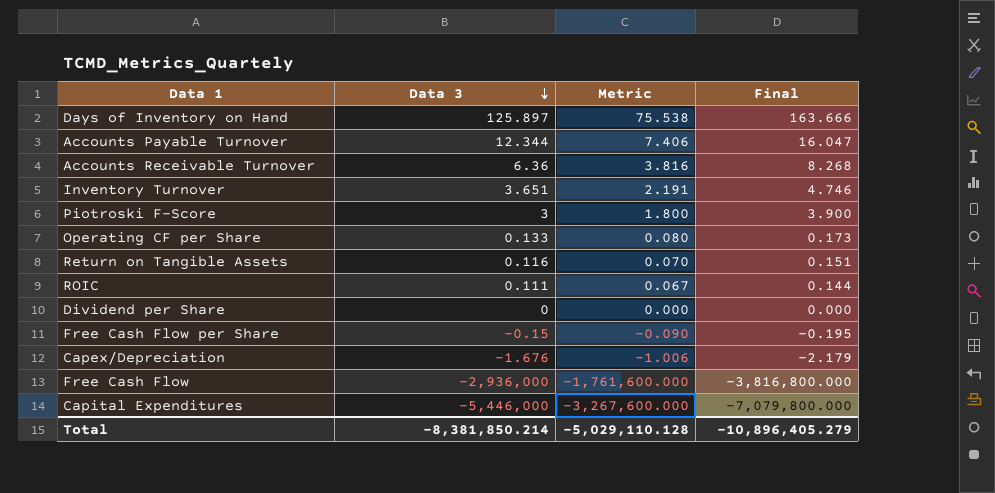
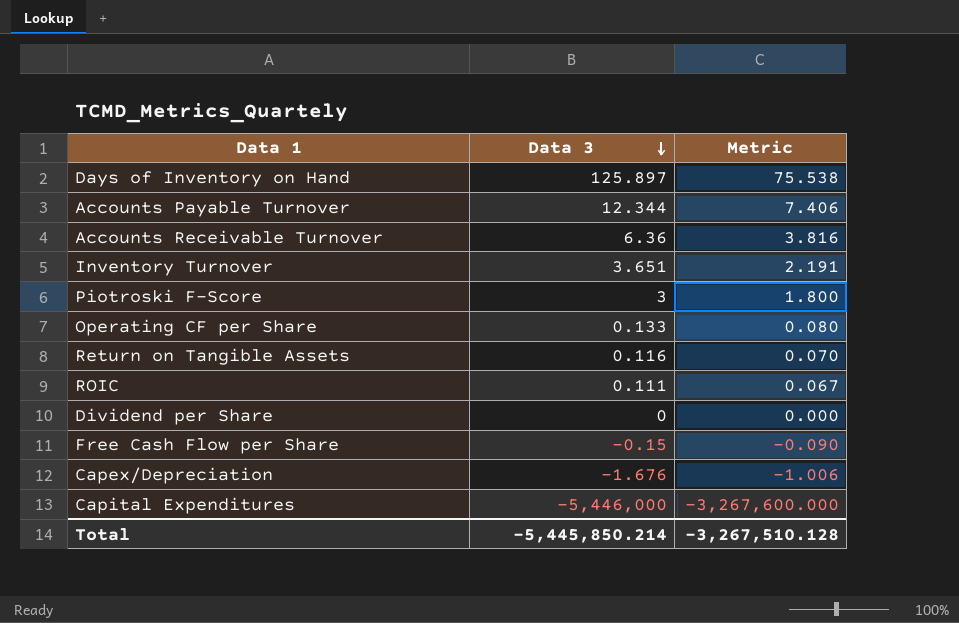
column Final | formula: [Data 3] * 1.3 -> none
row Free Cash Flow: -2,936,000 | -1,761,600.000 | -3,816,800.000 -> none
Total | Data 3: -8,381,850.214 -> -5,445,850.214
Total | Metric: -5,029,110.128 -> -3,267,510.128

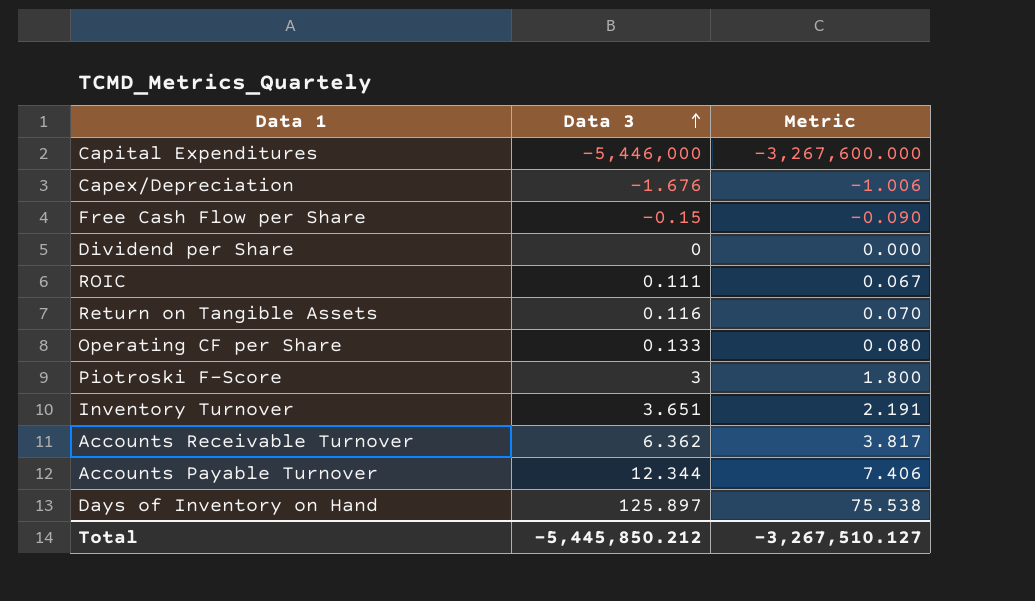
row order: Data 3 descending -> Data 3 ascending
Accounts Receivable Turnover | Data 3: 6.36 -> 6.362
Accounts Receivable Turnover | Metric: 3.816 -> 3.817
Total | Data 3: -5,445,850.214 -> -5,445,850.212
Total | Metric: -3,267,510.128 -> -3,267,510.127

